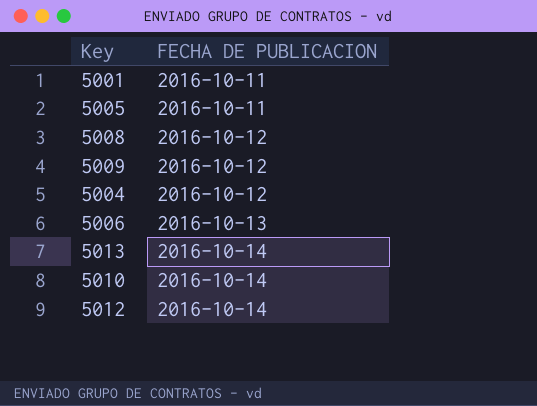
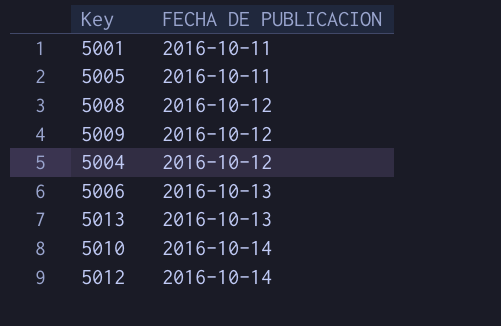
5013 | FECHA DE PUBLICACION: 2016-10-14 -> 2016-10-13

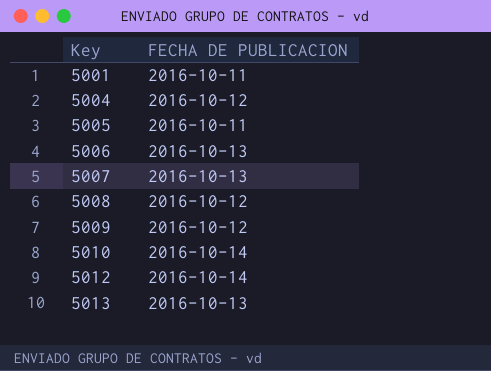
row order: FECHA DE PUBLICACION ascending -> Key ascending
row 5007: none -> 2016-10-13

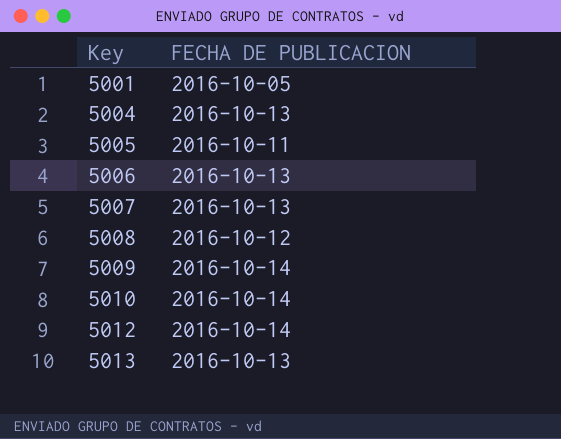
5001 | FECHA DE PUBLICACION: 2016-10-11 -> 2016-10-05
5004 | FECHA DE PUBLICACION: 2016-10-12 -> 2016-10-13
5009 | FECHA DE PUBLICACION: 2016-10-12 -> 2016-10-14

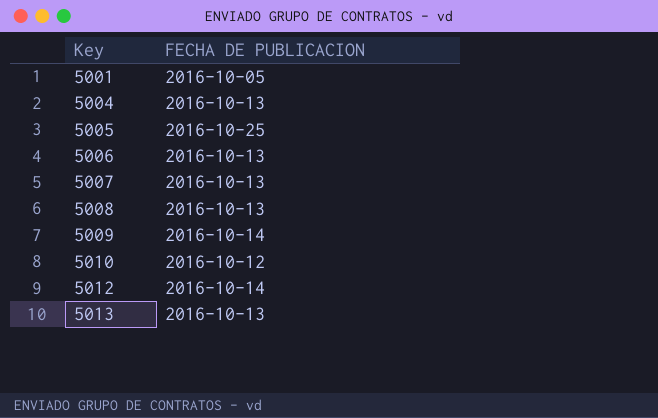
5005 | FECHA DE PUBLICACION: 2016-10-11 -> 2016-10-25
5008 | FECHA DE PUBLICACION: 2016-10-12 -> 2016-10-13
5010 | FECHA DE PUBLICACION: 2016-10-14 -> 2016-10-12

